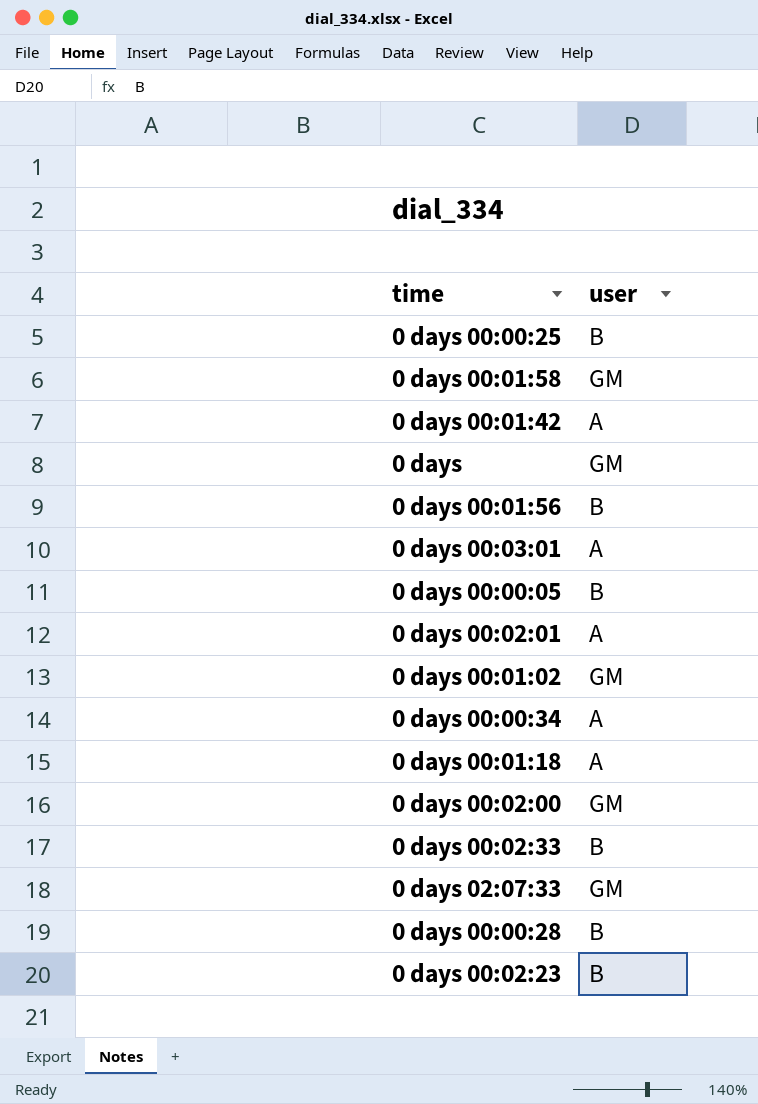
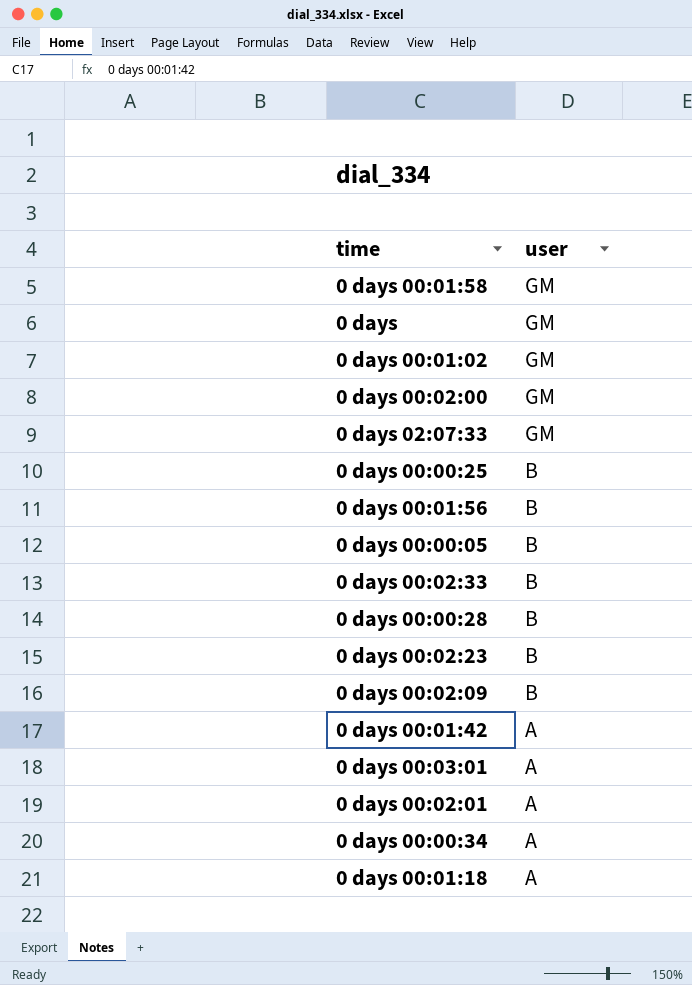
row order: none -> user descending
row 0 days 00:02:09: none -> B

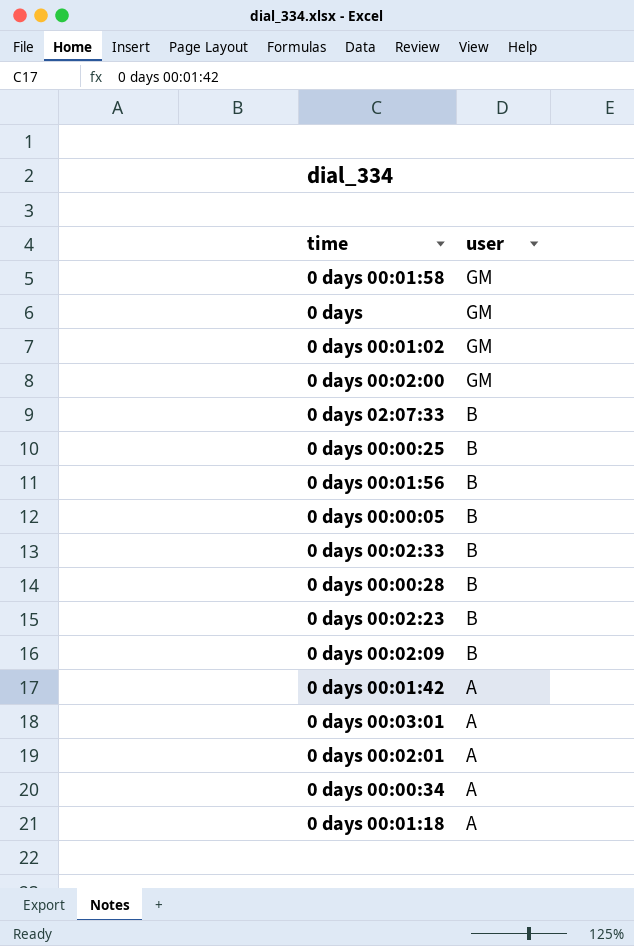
0 days 02:07:33 | user: GM -> B

